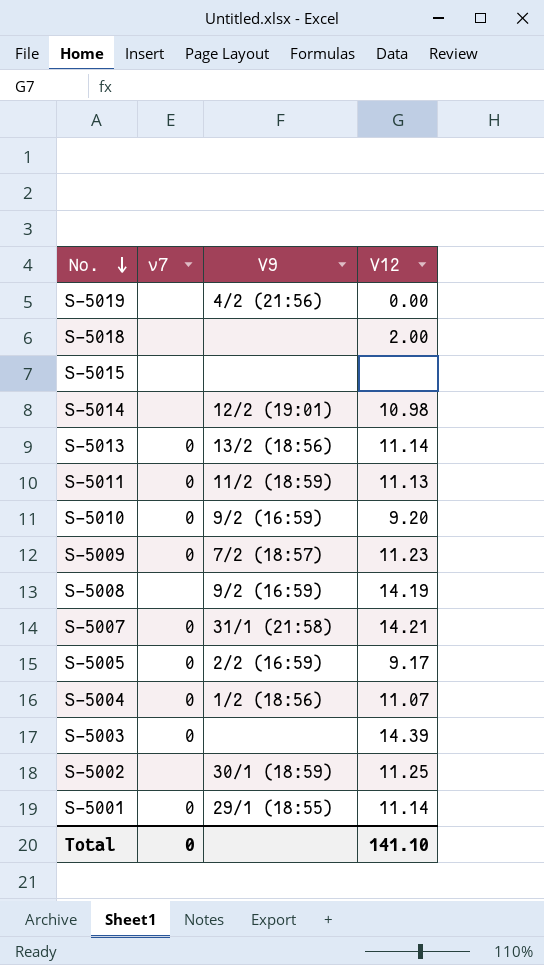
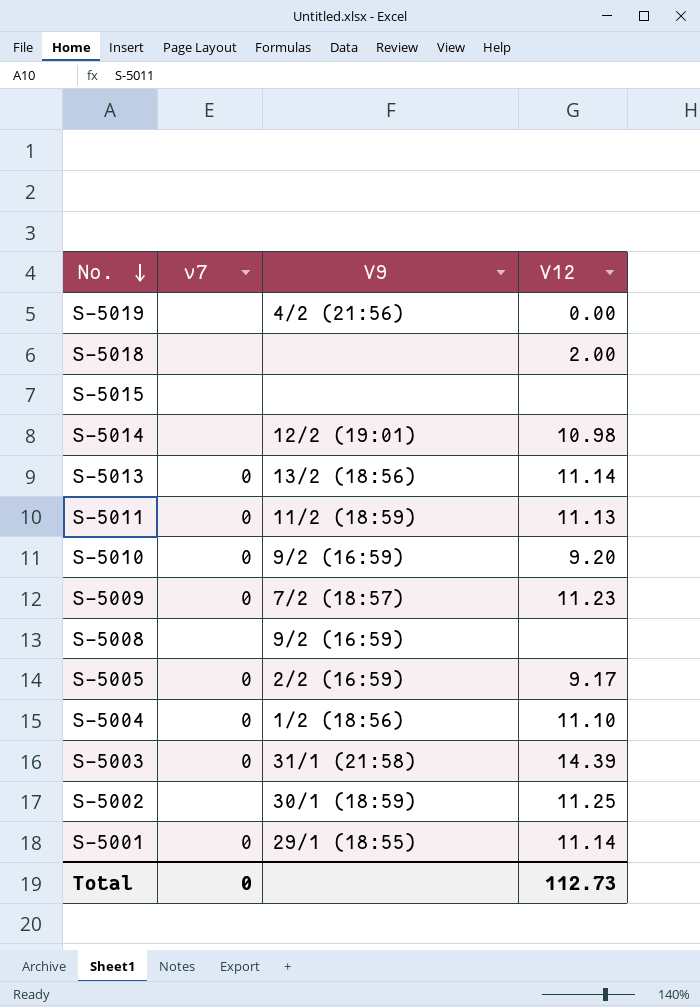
row S-5007: 0 | 31/1 (21:58) | 14.21 -> none
S-5008 | V12: 14.19 -> none
S-5004 | V12: 11.07 -> 11.10
S-5003 | V9: none -> 31/1 (21:58)
Total | V12: 141.10 -> 112.73

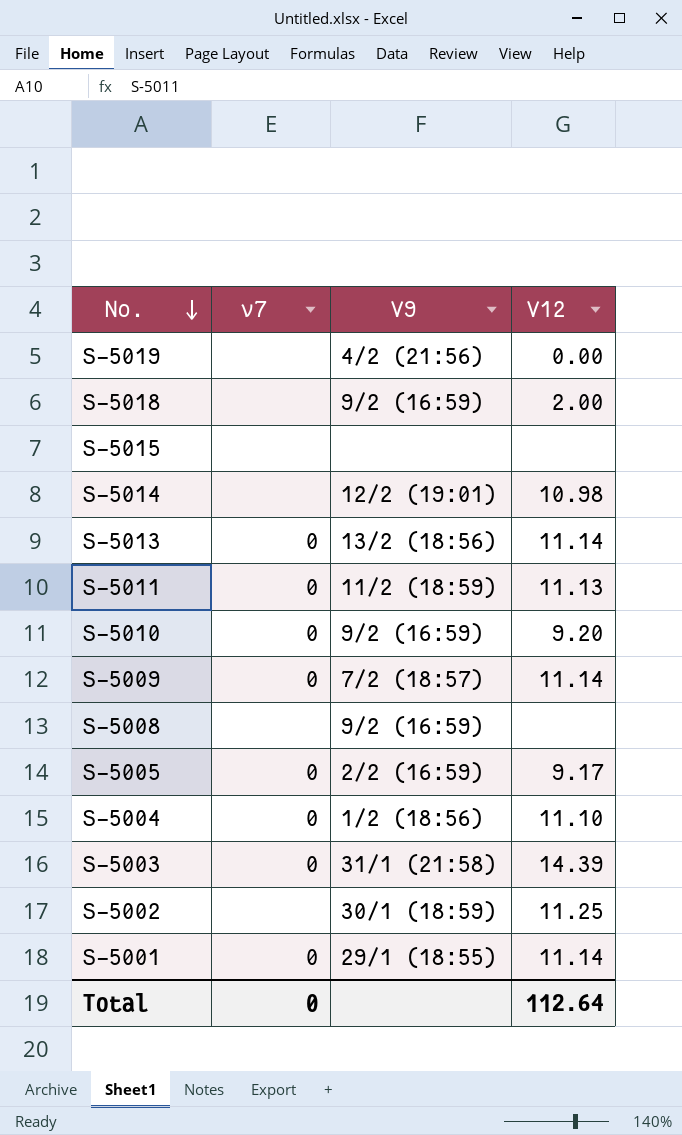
S-5018 | V9: none -> 9/2 (16:59)
S-5009 | V12: 11.23 -> 11.14
Total | V12: 112.73 -> 112.64

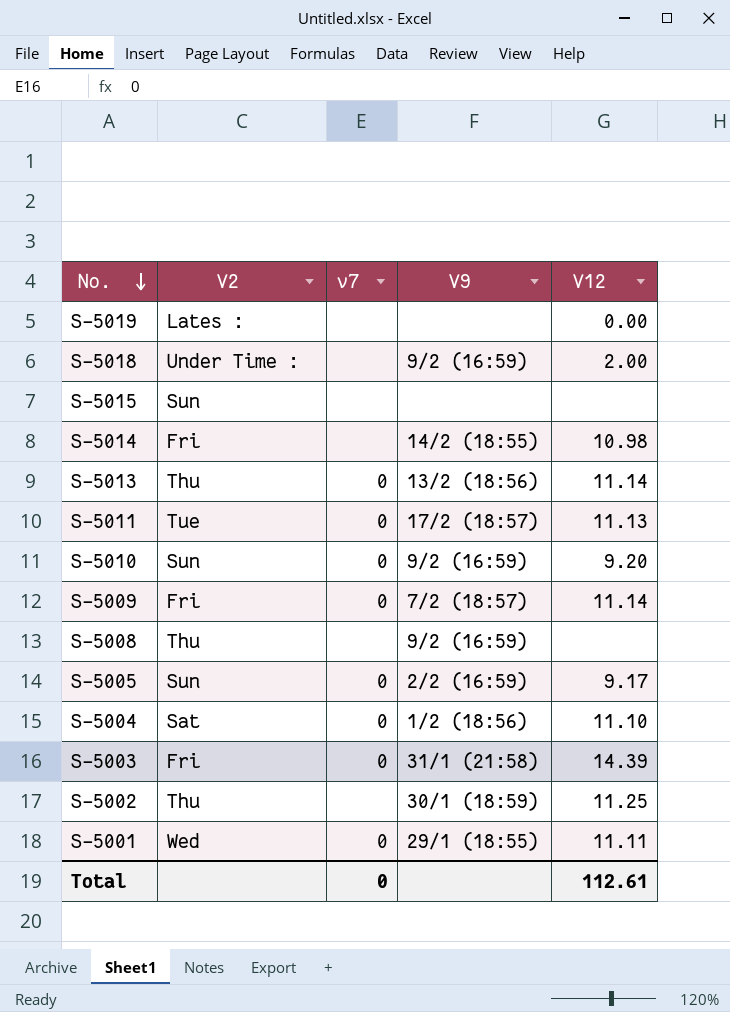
column V2 | position: none -> 2
S-5019 | V9: 4/2 (21:56) -> none
S-5014 | V9: 12/2 (19:01) -> 14/2 (18:55)
S-5011 | V9: 11/2 (18:59) -> 17/2 (18:57)
S-5001 | V12: 11.14 -> 11.11
Total | V12: 112.64 -> 112.61

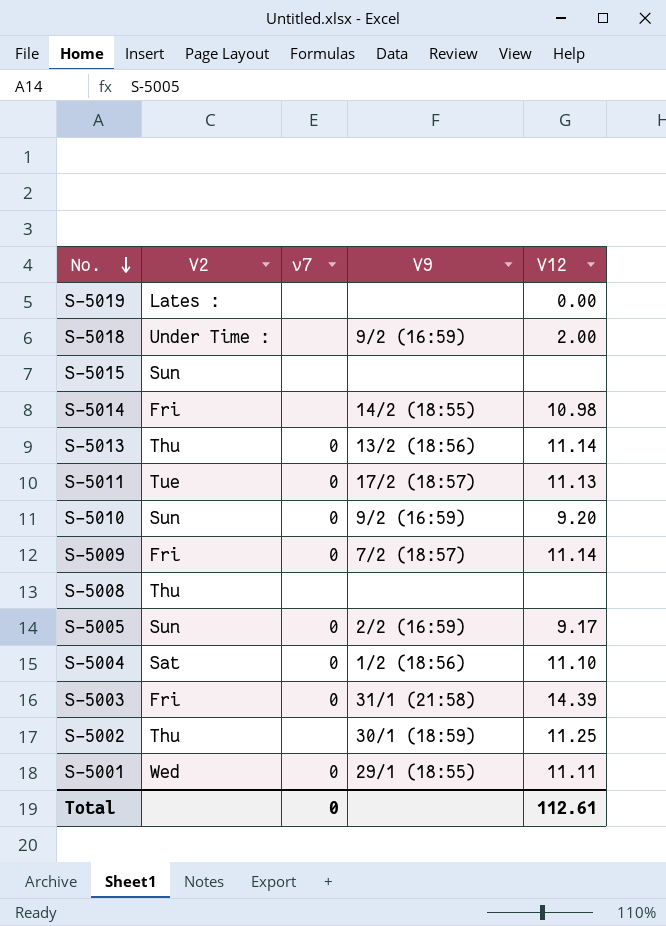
S-5008 | V9: 9/2 (16:59) -> none

